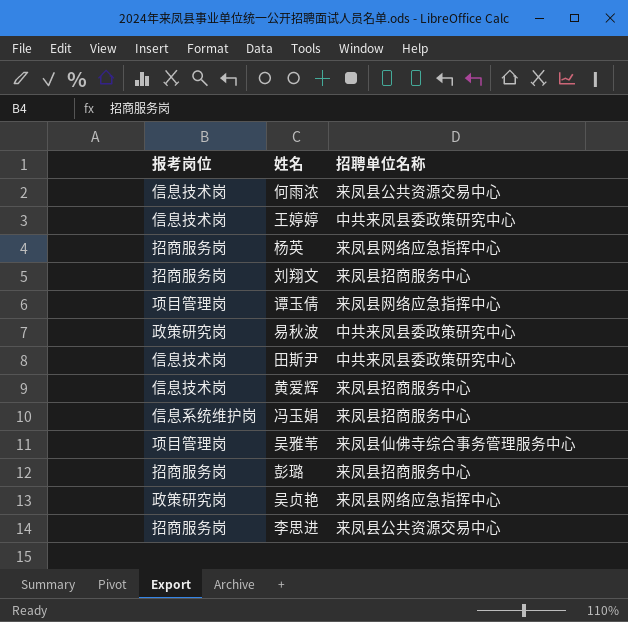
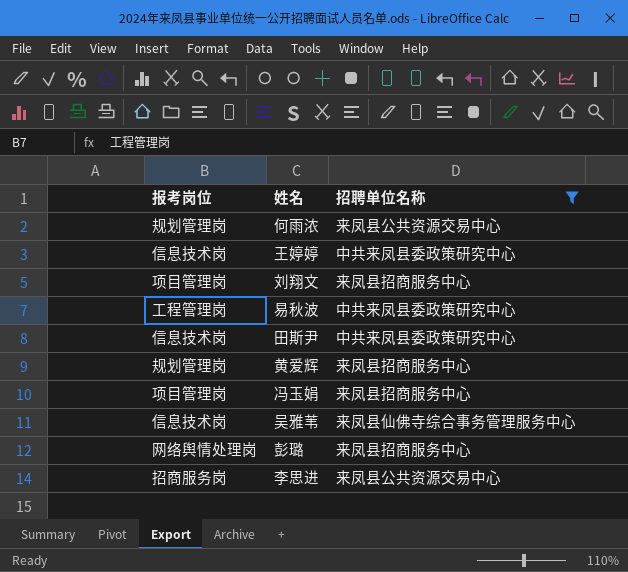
filter: none -> 招聘单位名称 != 来凤县网络应急指挥中心
何雨浓 | 报考岗位: 信息技术岗 -> 规划管理岗
刘翔文 | 报考岗位: 招商服务岗 -> 项目管理岗
易秋波 | 报考岗位: 政策研究岗 -> 工程管理岗
黄爱辉 | 报考岗位: 信息技术岗 -> 规划管理岗
冯玉娟 | 报考岗位: 信息系统维护岗 -> 项目管理岗
吴雅苇 | 报考岗位: 项目管理岗 -> 信息技术岗
彭璐 | 报考岗位: 招商服务岗 -> 网络舆情处理岗

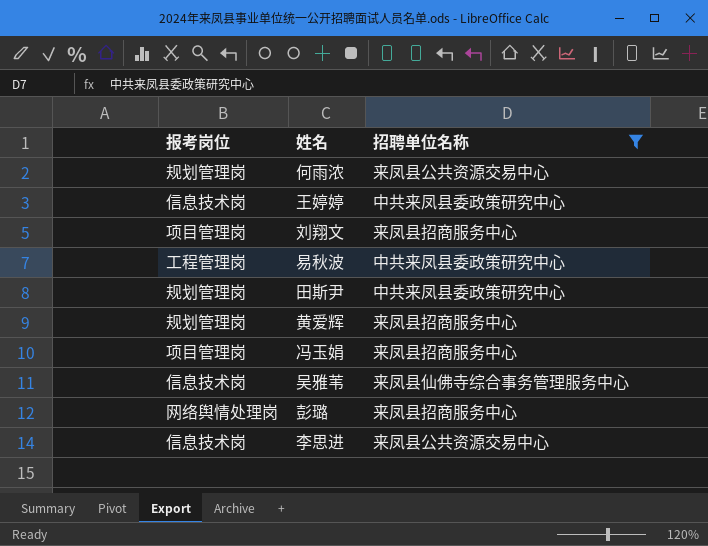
田斯尹 | 报考岗位: 信息技术岗 -> 规划管理岗
李思进 | 报考岗位: 招商服务岗 -> 信息技术岗

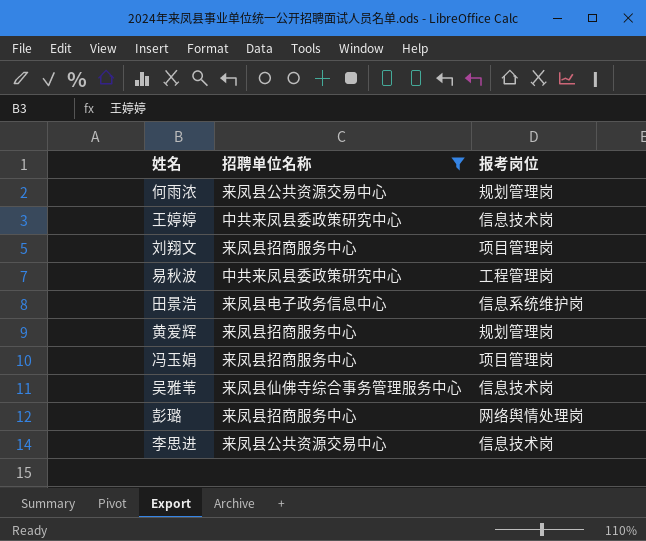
column 报考岗位 | position: 1 -> 3
row 田斯尹: 规划管理岗 | 中共来凤县委政策研究中心 -> none
row 田景浩: none -> 来凤县电子政务信息中心 | 信息系统维护岗

